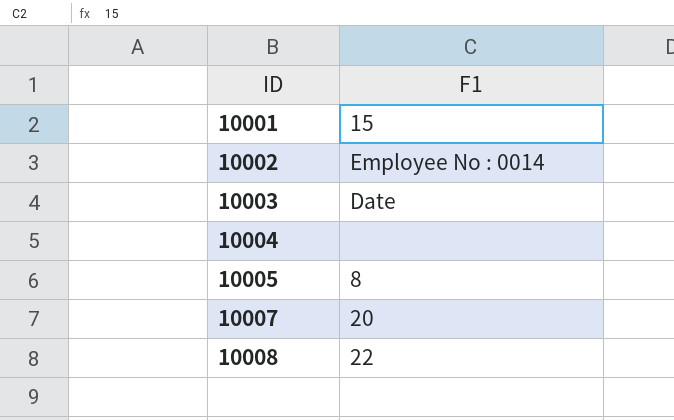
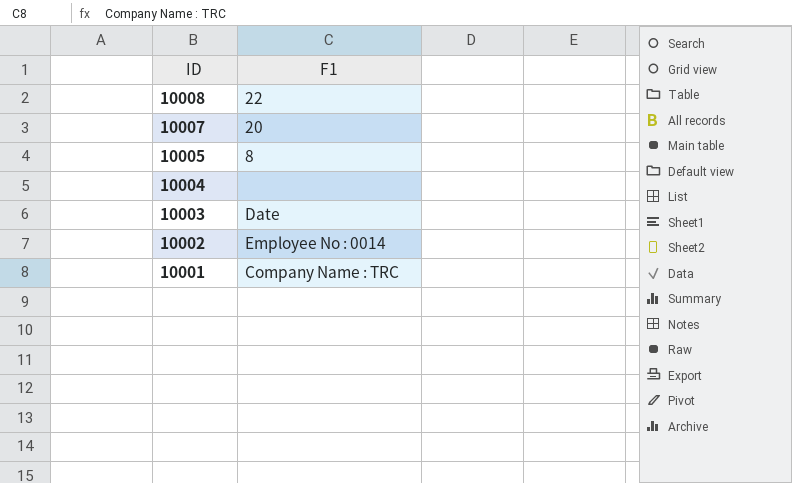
row order: ID ascending -> ID descending
10001 | F1: 15 -> Company Name : TRC

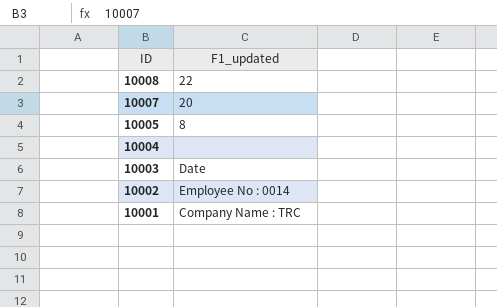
column name: F1 -> F1_updated

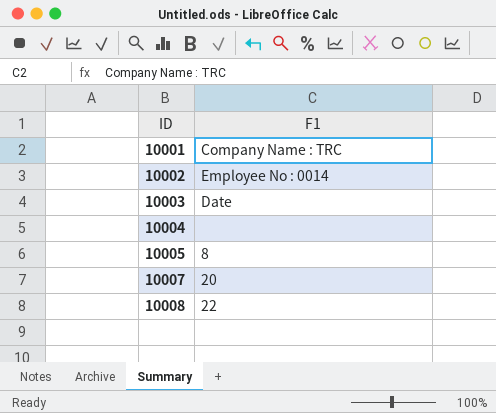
row order: ID descending -> ID ascending
column name: F1_updated -> F1

